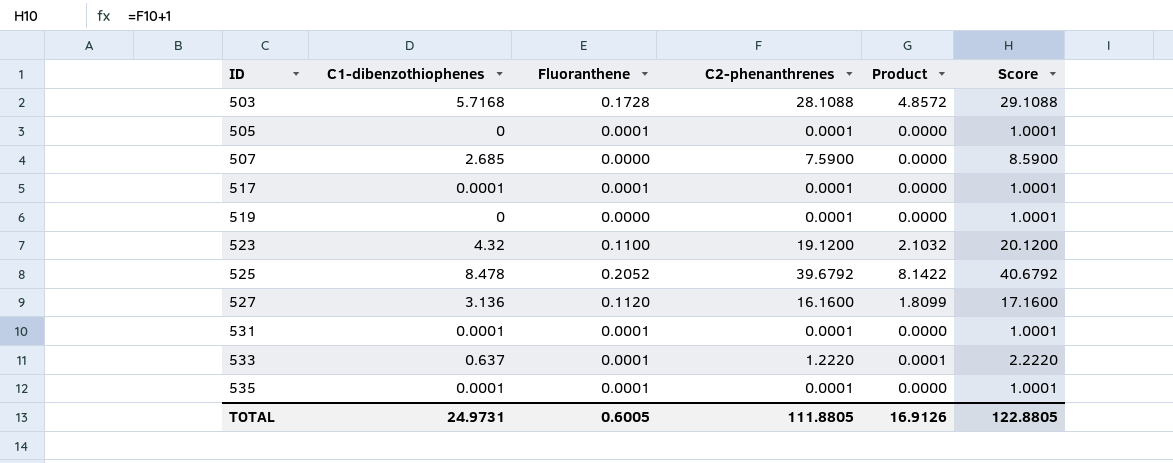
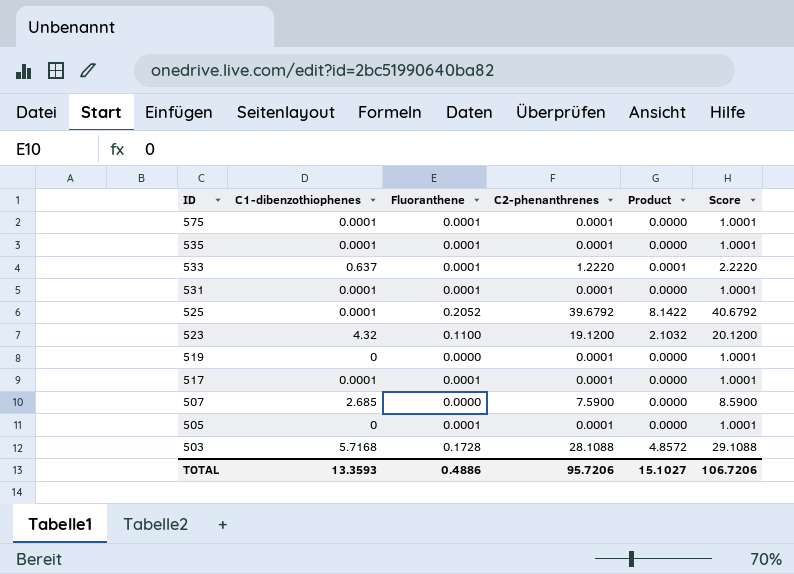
row order: ID ascending -> ID descending
row 527: 3.136 | 0.1120 | 16.1600 | 1.8099 | 17.1600 -> none
row 575: none -> 0.0001 | 0.0001 | 0.0001 | 0.0000 | 1.0001
525 | C1-dibenzothiophenes: 8.478 -> 0.0001
TOTAL | C1-dibenzothiophenes: 24.9731 -> 13.3593
TOTAL | Fluoranthene: 0.6005 -> 0.4886
TOTAL | C2-phenanthrenes: 111.8805 -> 95.7206
TOTAL | Product: 16.9126 -> 15.1027
TOTAL | Score: 122.8805 -> 106.7206

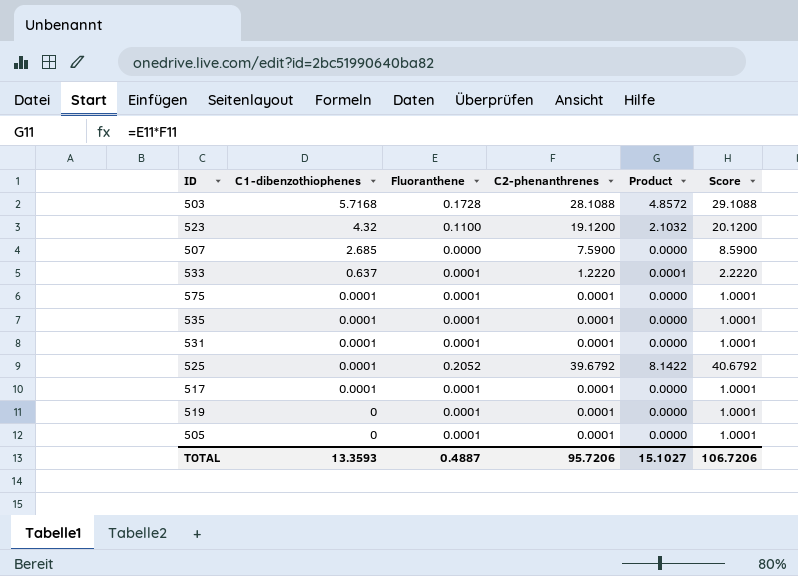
row order: ID descending -> C1-dibenzothiophenes descending
519 | Fluoranthene: 0.0000 -> 0.0001
TOTAL | Fluoranthene: 0.4886 -> 0.4887

